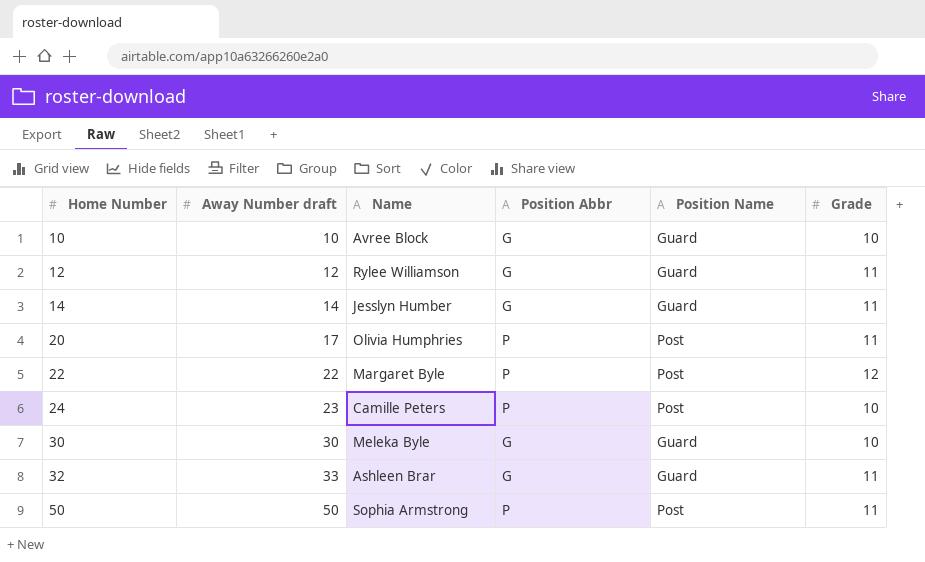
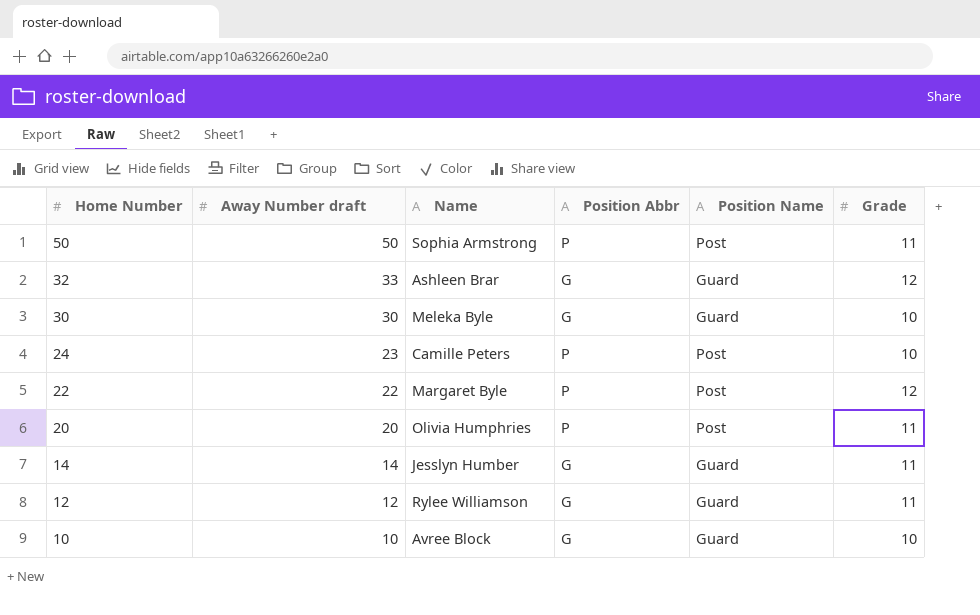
row order: Home Number ascending -> Home Number descending
32 | Grade: 11 -> 12
20 | Away Number draft: 17 -> 20

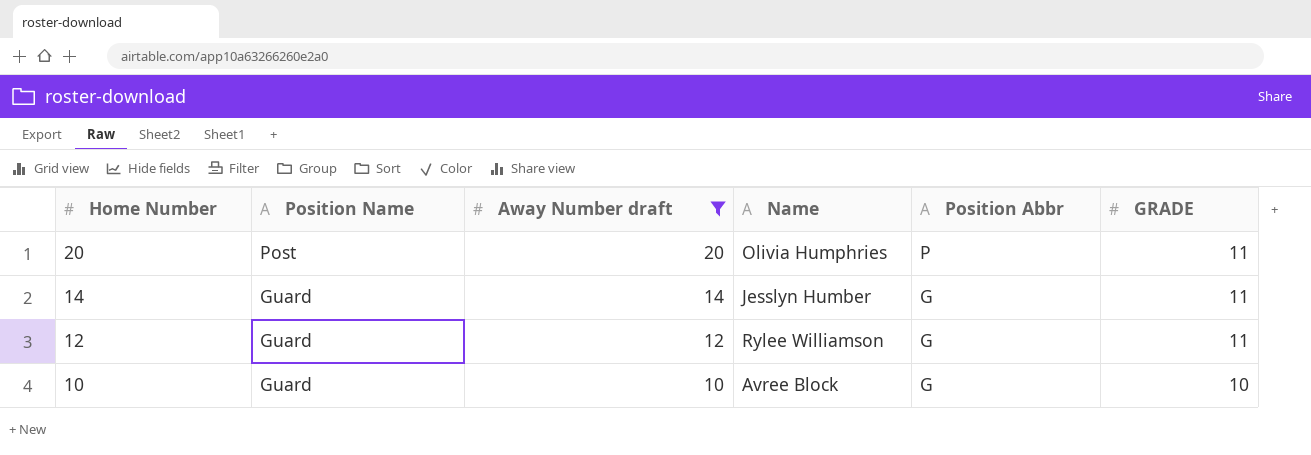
filter: none -> Away Number draft <= 20
column Position Name | position: 5 -> 2
column name: Grade -> GRADE

